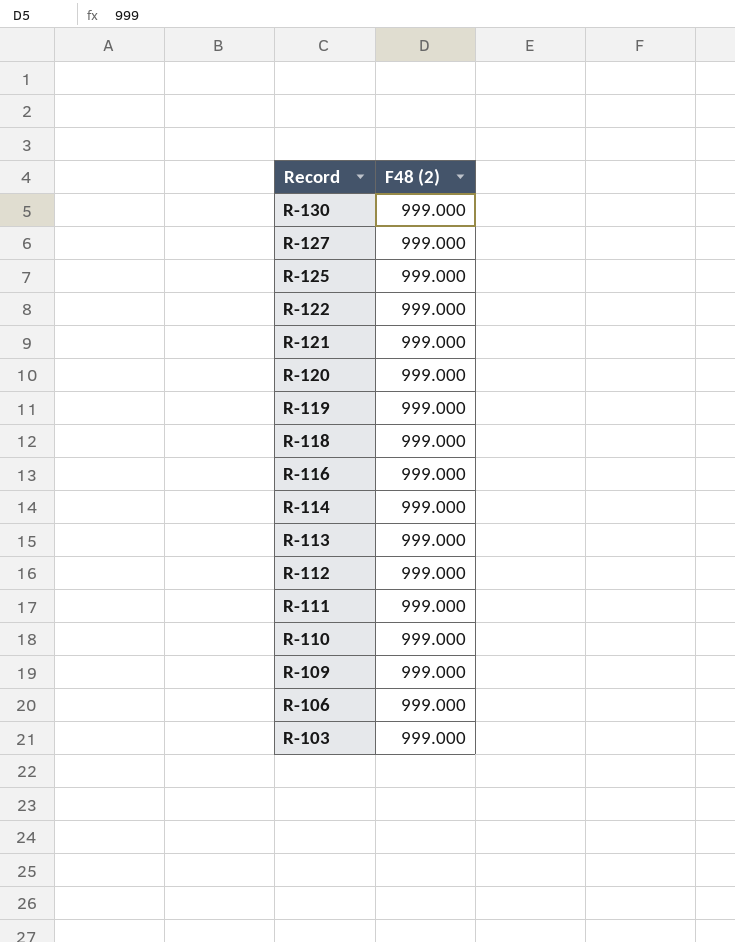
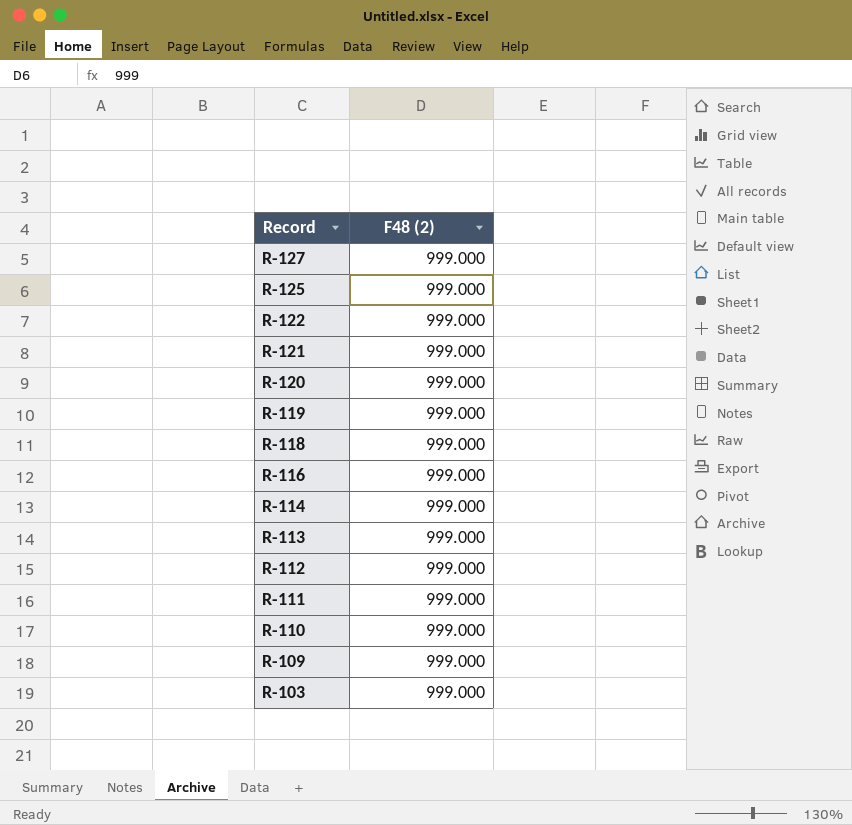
row R-130: 999.000 -> none
row R-106: 999.000 -> none

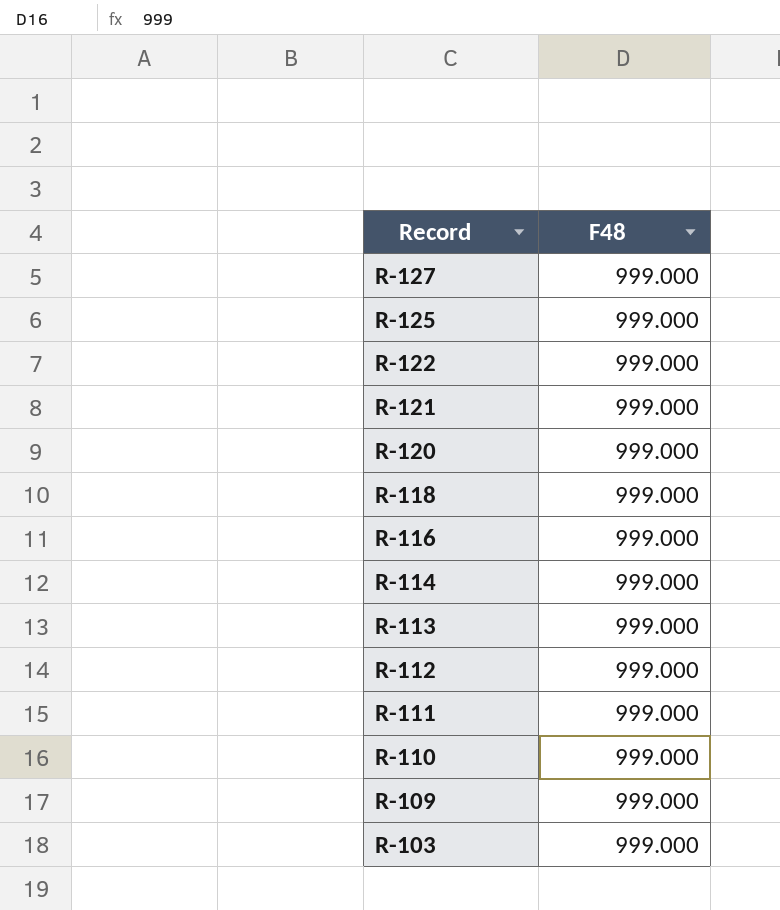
column name: F48 (2) -> F48
row R-119: 999.000 -> none

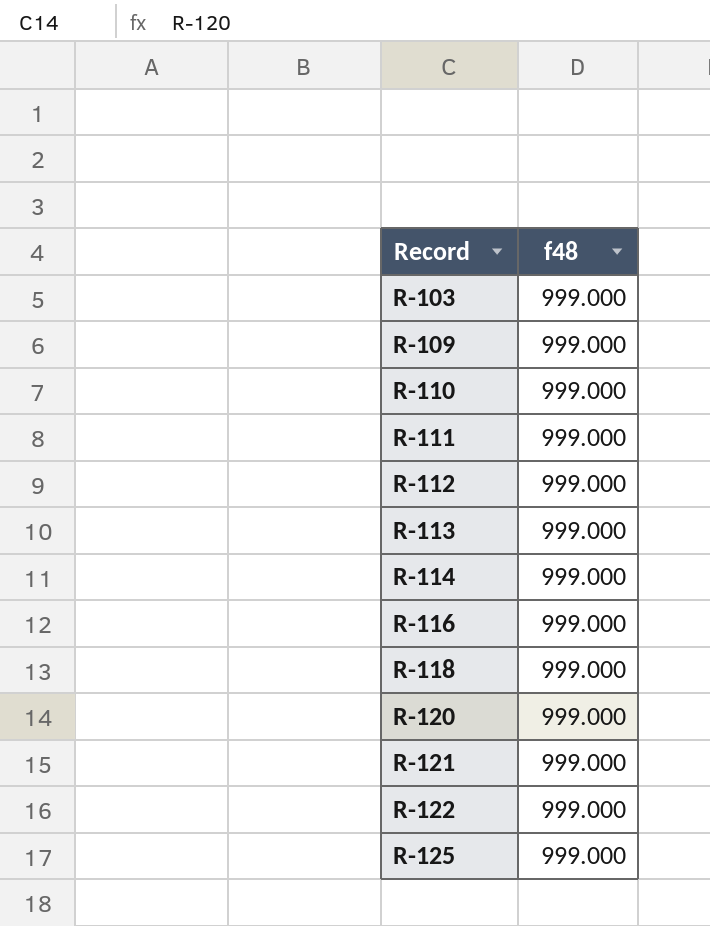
row order: Record descending -> Record ascending
column name: F48 -> f48
row R-127: 999.000 -> none

